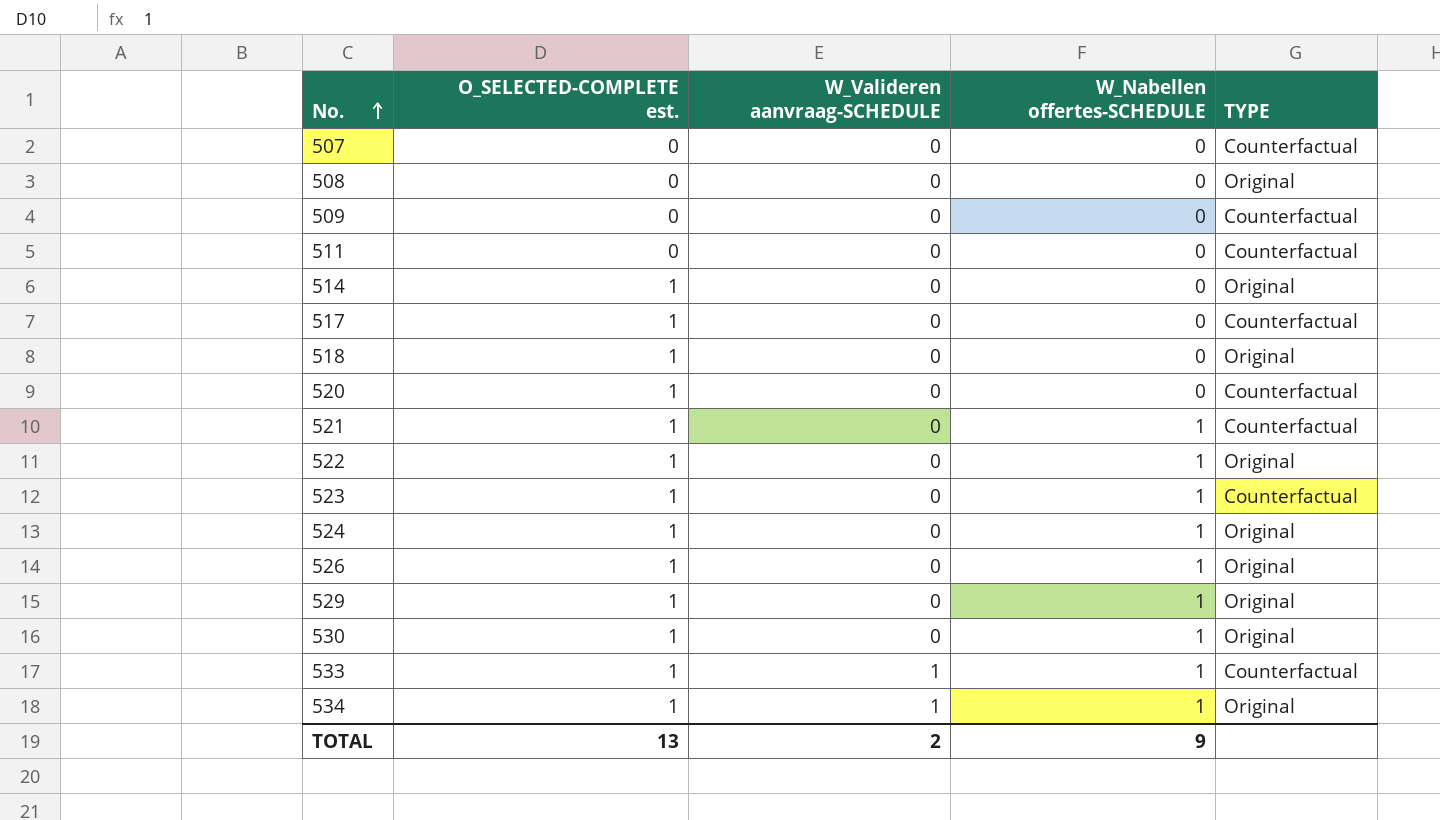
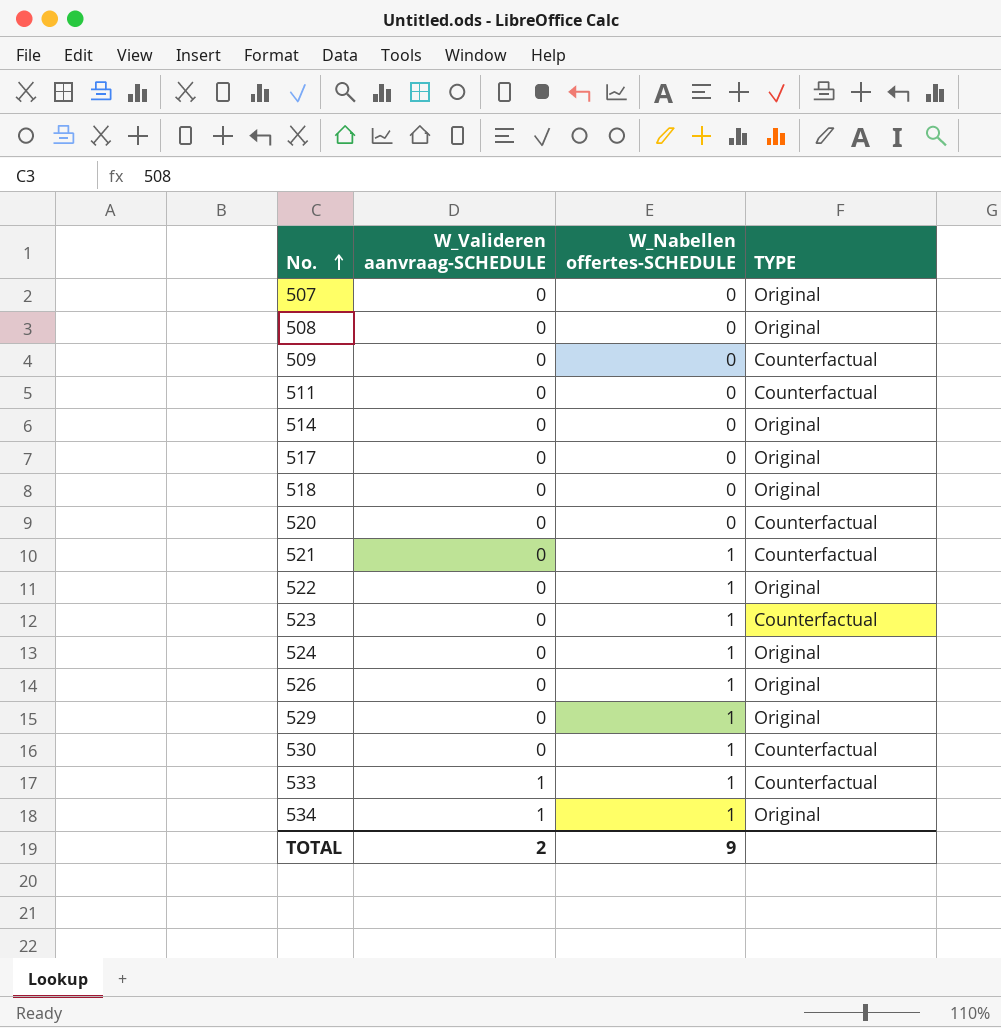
column O_SELECTED-COMPLETE est. | position: 2 -> none
507 | TYPE: Counterfactual -> Original
517 | TYPE: Counterfactual -> Original
530 | TYPE: Original -> Counterfactual

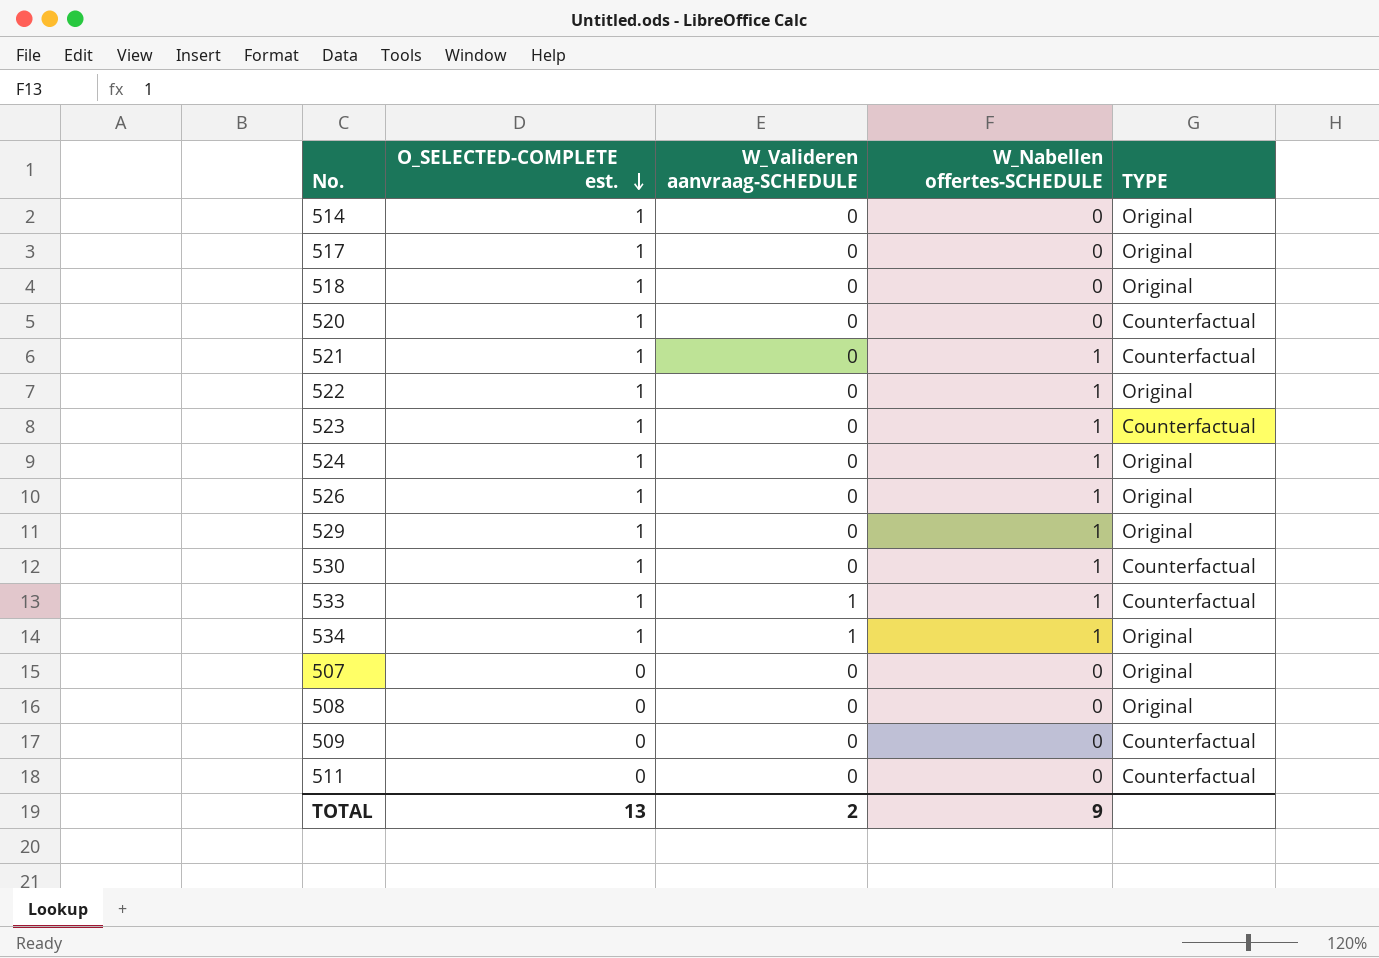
row order: No. ascending -> O_SELECTED-COMPLETE est. descending
column O_SELECTED-COMPLETE est. | position: none -> 2

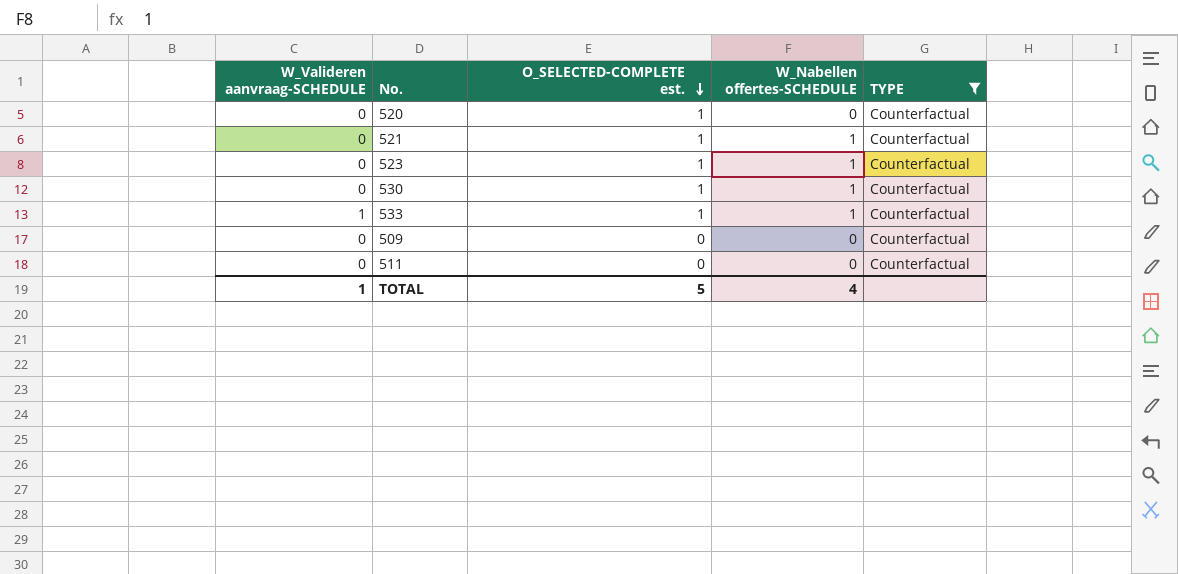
filter: none -> TYPE = Counterfactual
column W_Valideren aanvraag-SCHEDULE | position: 3 -> 1
TOTAL | W_Valideren aanvraag-SCHEDULE: 2 -> 1
TOTAL | O_SELECTED-COMPLETE est.: 13 -> 5
TOTAL | W_Nabellen offertes-SCHEDULE: 9 -> 4

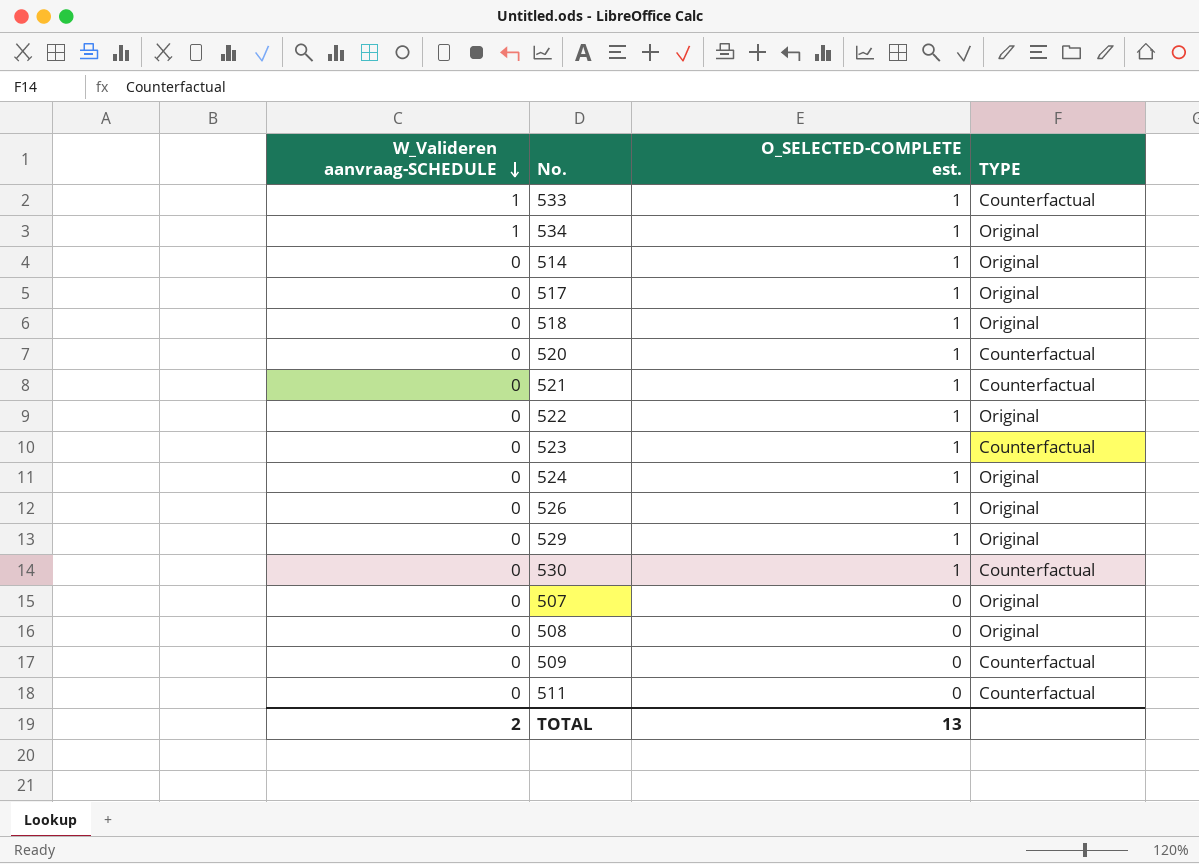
filter: TYPE = Counterfactual -> none
row order: O_SELECTED-COMPLETE est. descending -> W_Valideren aanvraag-SCHEDULE descending
column W_Nabellen offertes-SCHEDULE | position: 4 -> none
TOTAL | W_Valideren aanvraag-SCHEDULE: 1 -> 2
TOTAL | O_SELECTED-COMPLETE est.: 5 -> 13

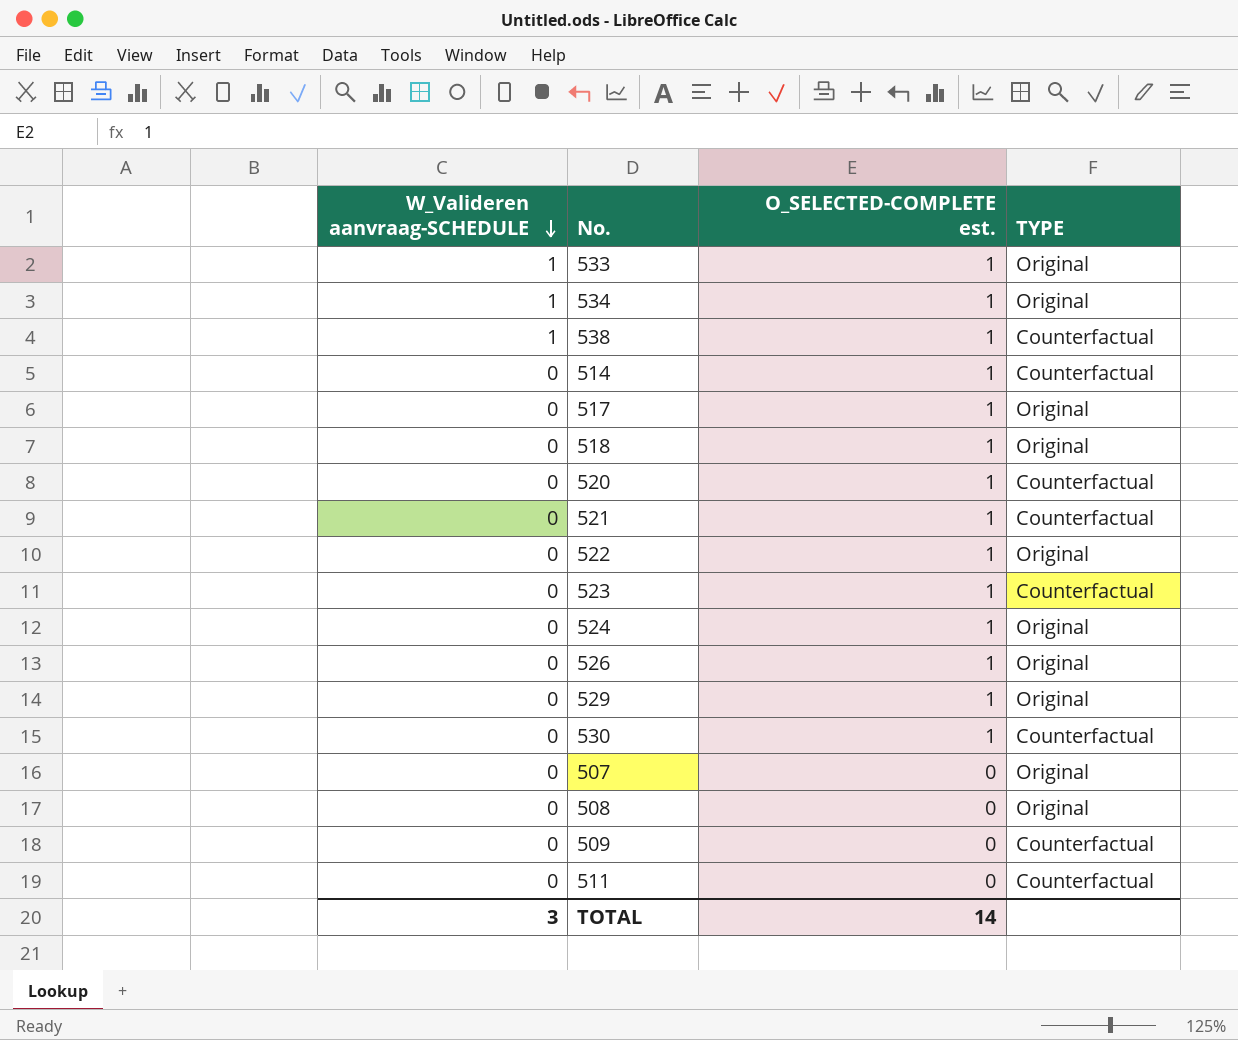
533 | TYPE: Counterfactual -> Original
row 538: none -> 1 | 1 | Counterfactual
514 | TYPE: Original -> Counterfactual
TOTAL | W_Valideren aanvraag-SCHEDULE: 2 -> 3
TOTAL | O_SELECTED-COMPLETE est.: 13 -> 14

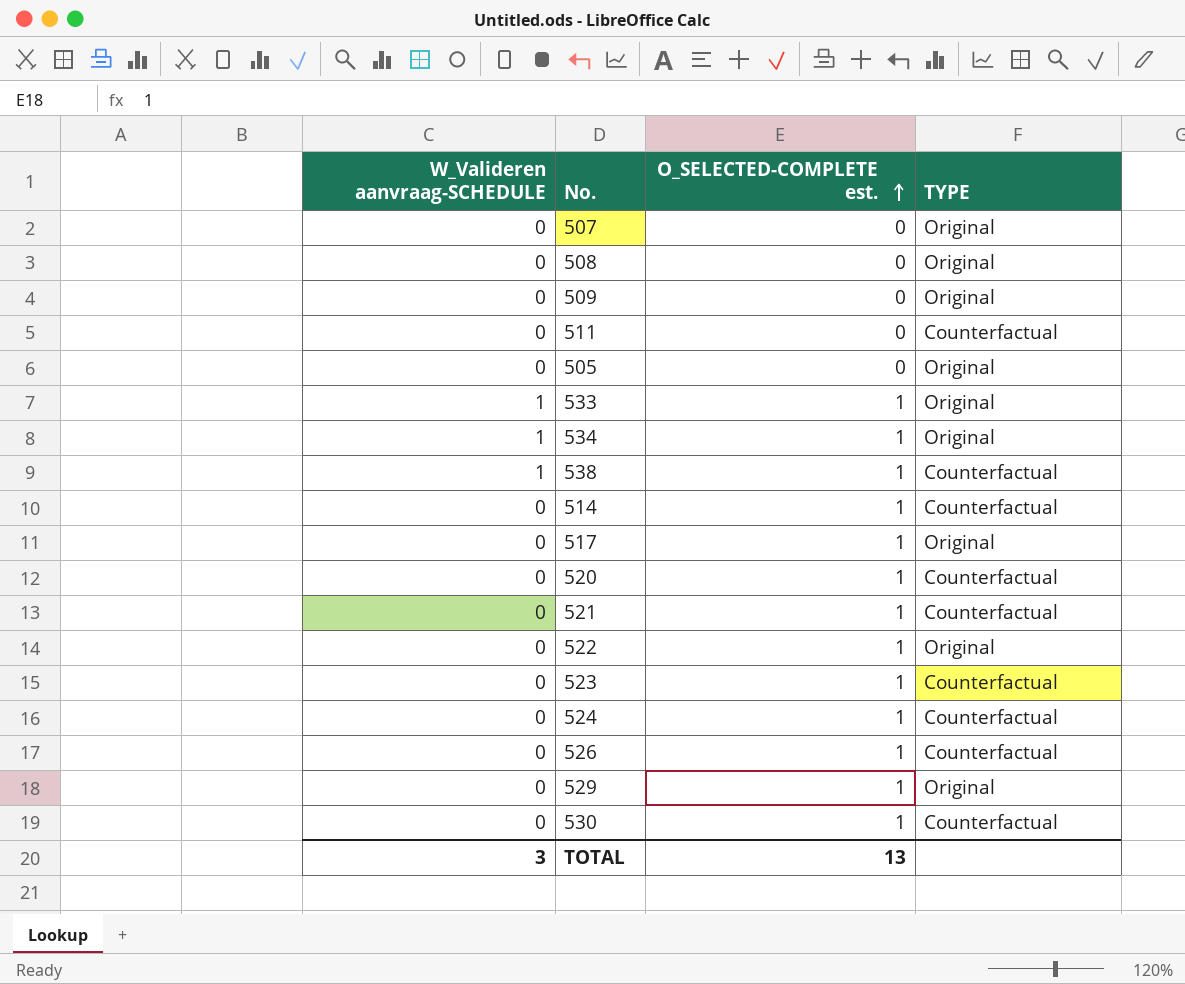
row order: W_Valideren aanvraag-SCHEDULE descending -> O_SELECTED-COMPLETE est. ascending
row 518: 0 | 1 | Original -> none
509 | TYPE: Counterfactual -> Original
row 505: none -> 0 | 0 | Original
524 | TYPE: Original -> Counterfactual
526 | TYPE: Original -> Counterfactual
TOTAL | O_SELECTED-COMPLETE est.: 14 -> 13

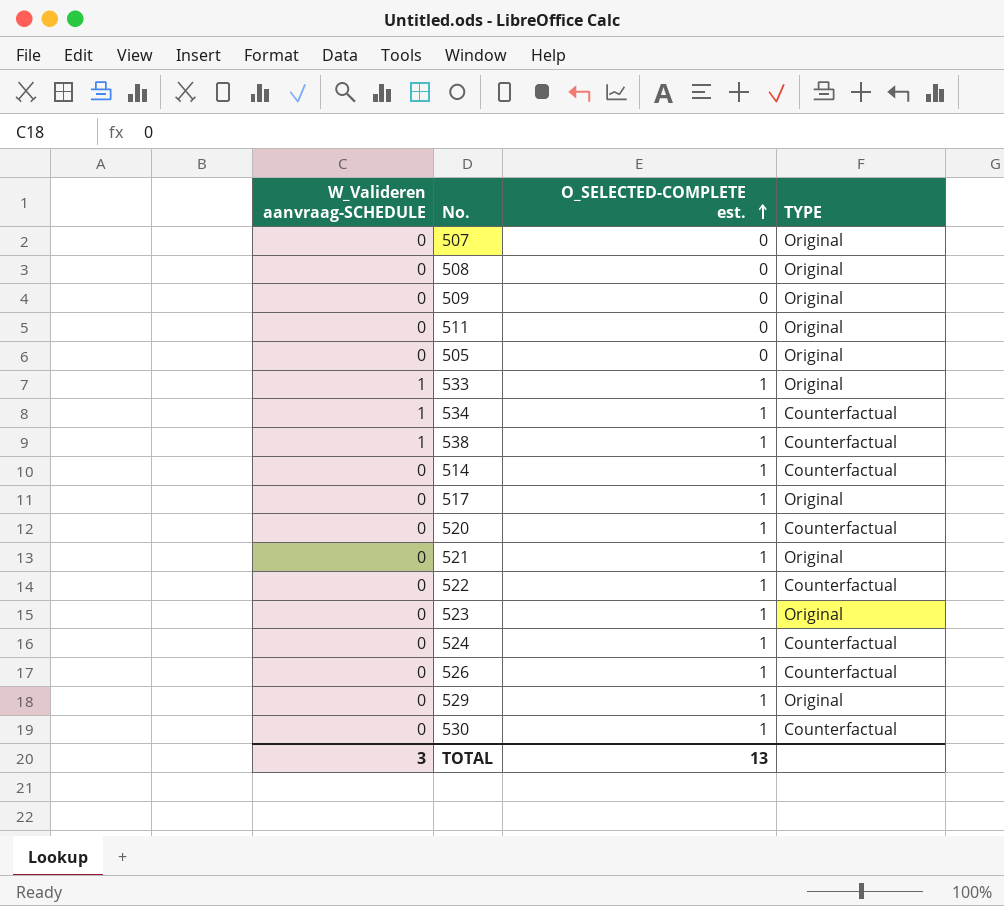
511 | TYPE: Counterfactual -> Original
534 | TYPE: Original -> Counterfactual
521 | TYPE: Counterfactual -> Original
522 | TYPE: Original -> Counterfactual
523 | TYPE: Counterfactual -> Original

